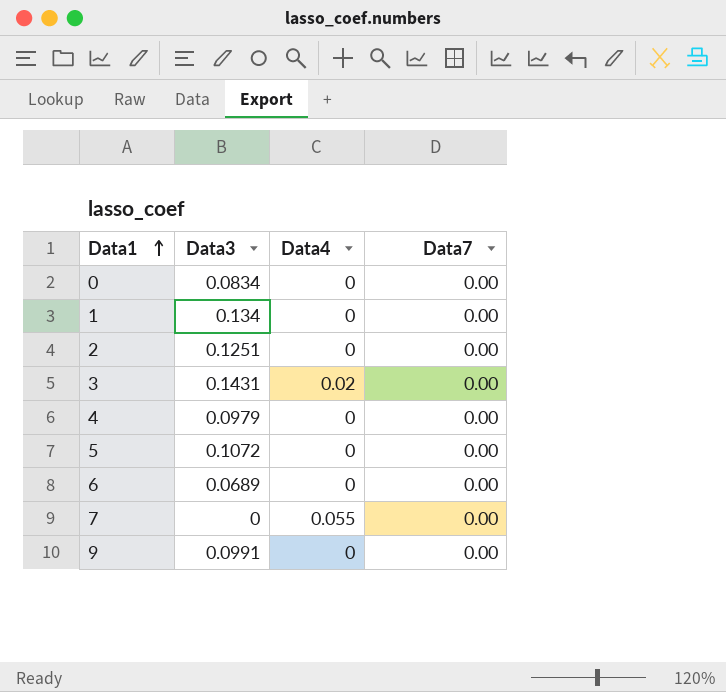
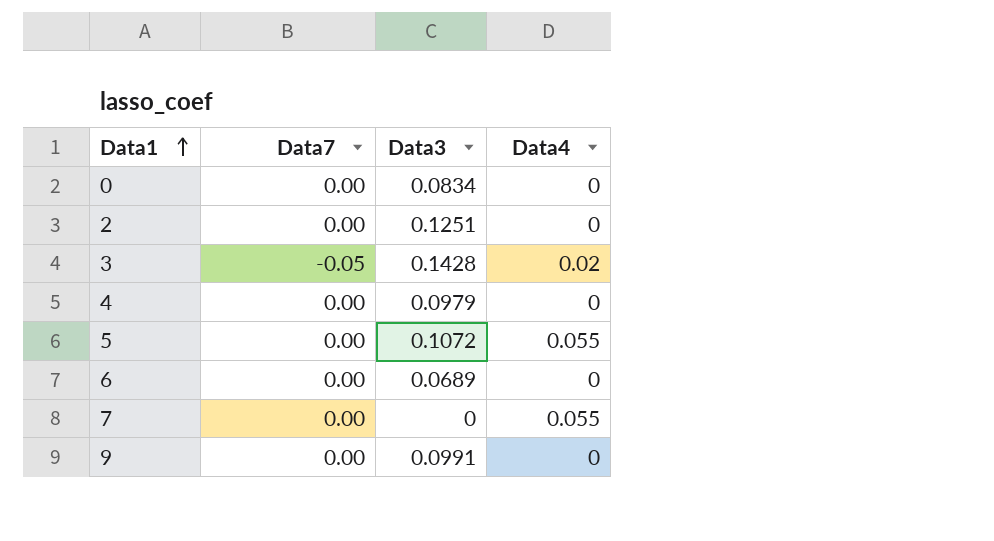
column Data7 | position: 4 -> 2
row 1: 0.134 | 0 | 0.00 -> none
3 | Data7: 0.00 -> -0.05
3 | Data3: 0.1431 -> 0.1428
5 | Data4: 0 -> 0.055

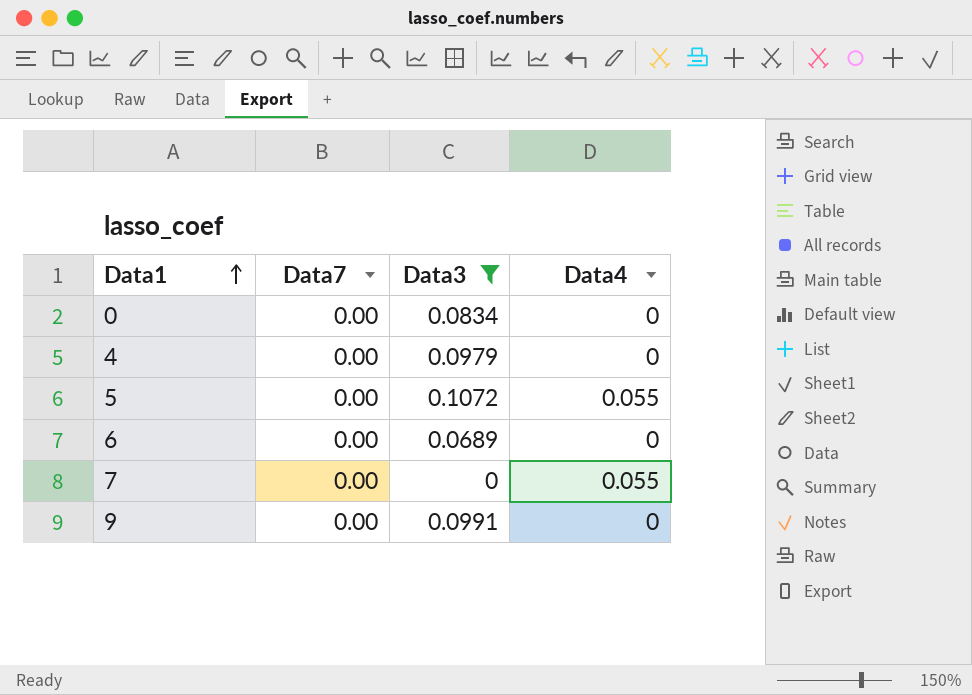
filter: none -> Data3 <= 0.1072

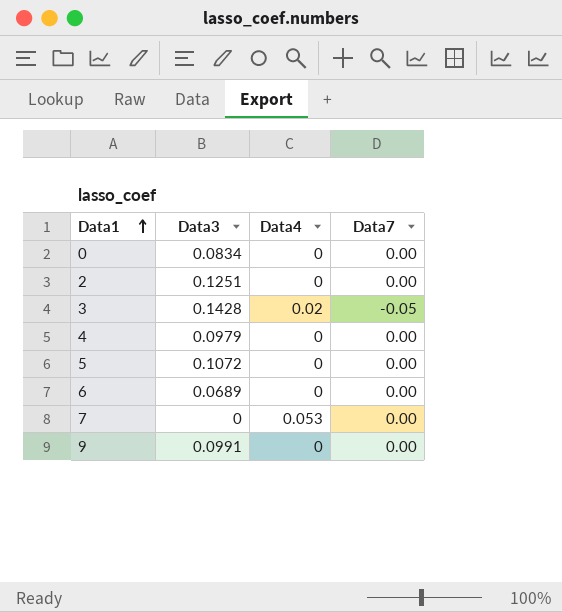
filter: Data3 <= 0.1072 -> none
column Data7 | position: 2 -> 4
5 | Data4: 0.055 -> 0
7 | Data4: 0.055 -> 0.053

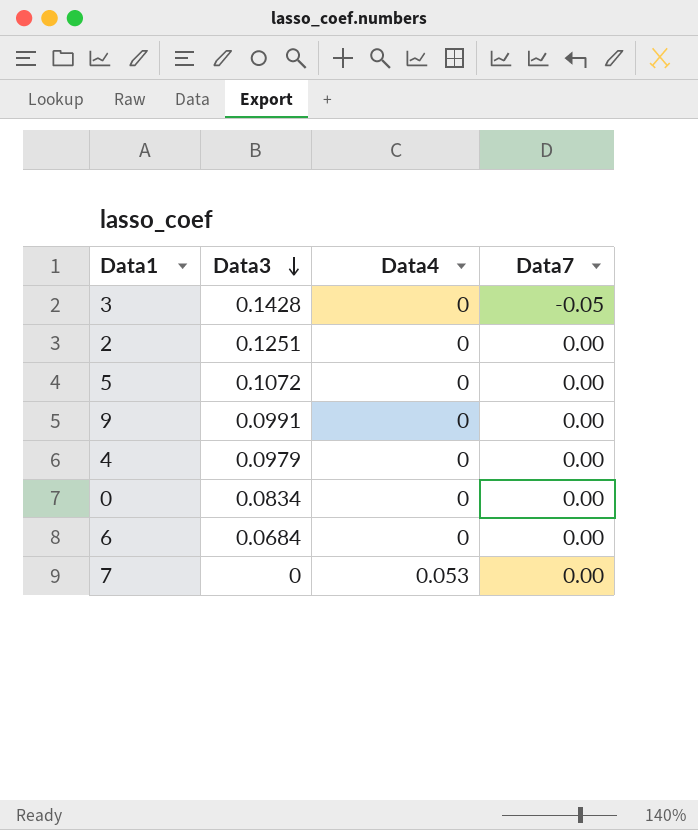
row order: Data1 ascending -> Data3 descending
3 | Data4: 0.02 -> 0
6 | Data3: 0.0689 -> 0.0684

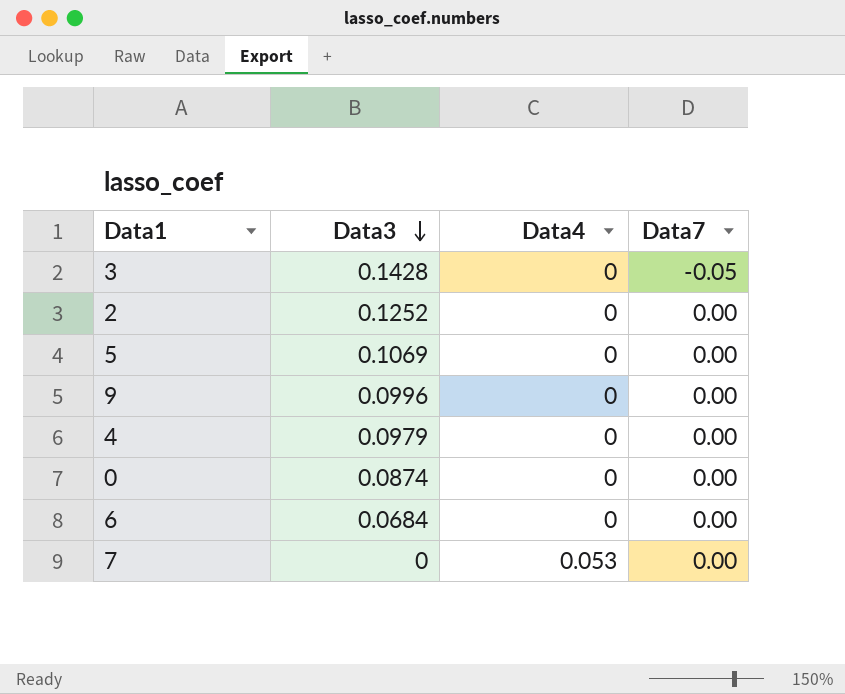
2 | Data3: 0.1251 -> 0.1252
5 | Data3: 0.1072 -> 0.1069
9 | Data3: 0.0991 -> 0.0996
0 | Data3: 0.0834 -> 0.0874

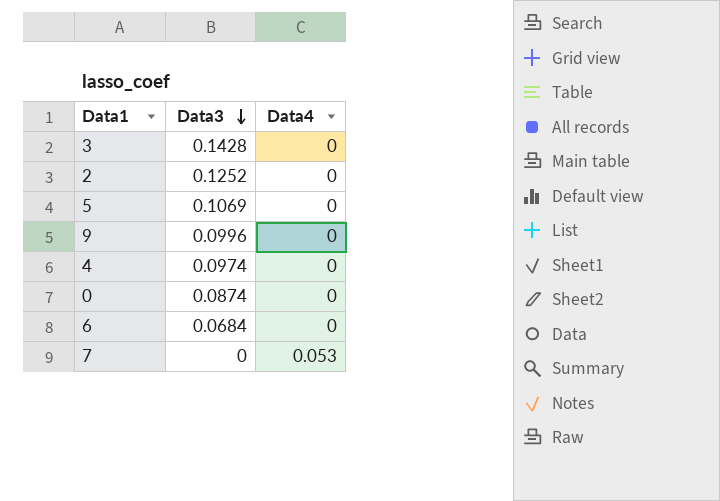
column Data7 | position: 4 -> none
4 | Data3: 0.0979 -> 0.0974

